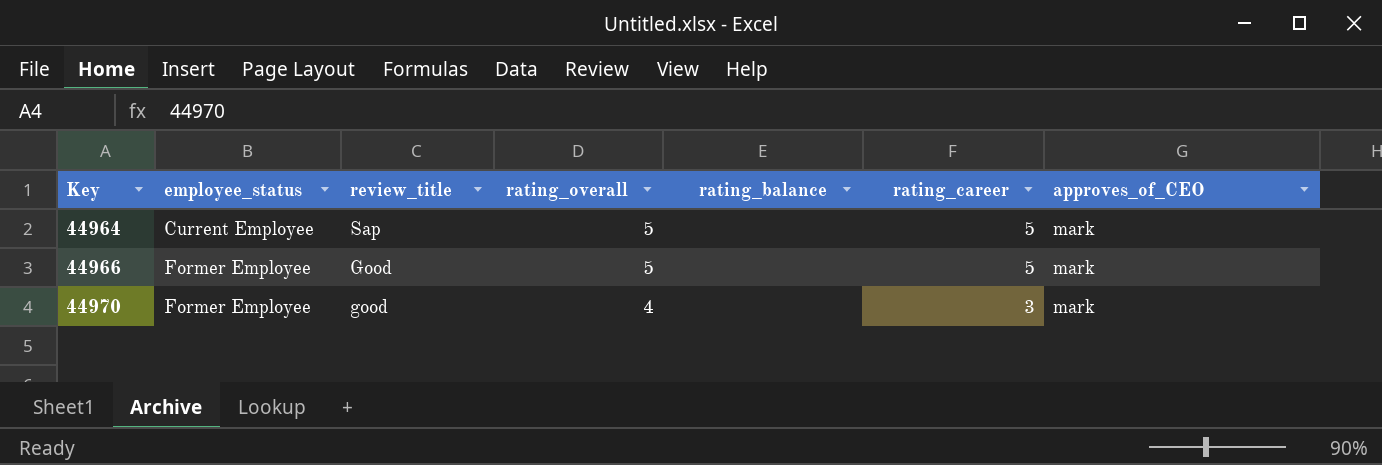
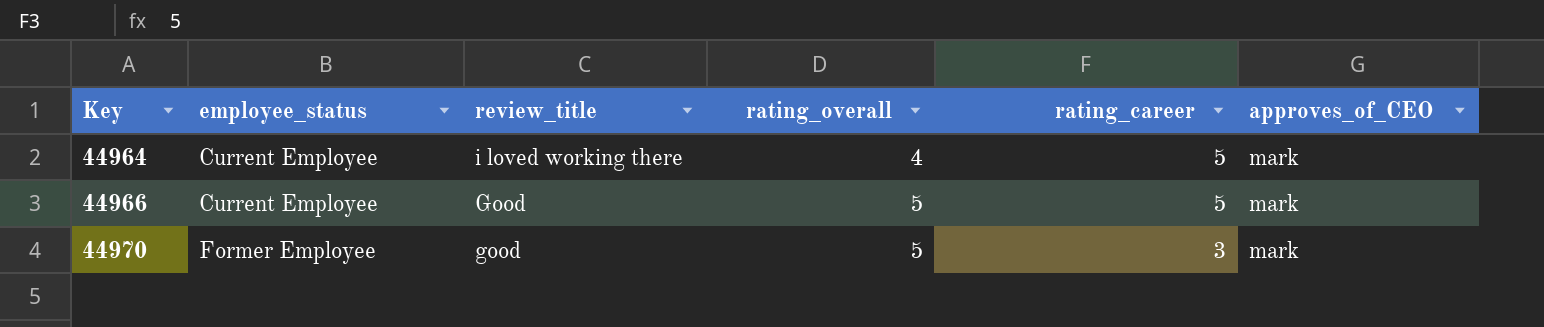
column rating_balance | position: 5 -> none
44964 | review_title: Sap -> i loved working there
44964 | rating_overall: 5 -> 4
44966 | employee_status: Former Employee -> Current Employee
44970 | rating_overall: 4 -> 5

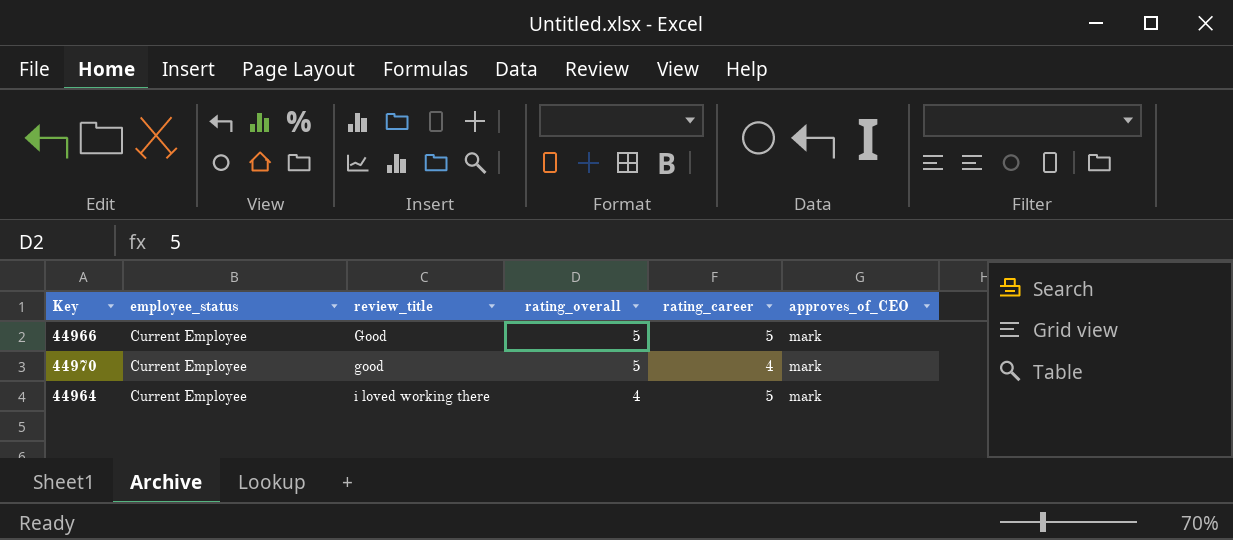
row order: Key ascending -> review_title ascending
44970 | employee_status: Former Employee -> Current Employee
44970 | rating_career: 3 -> 4

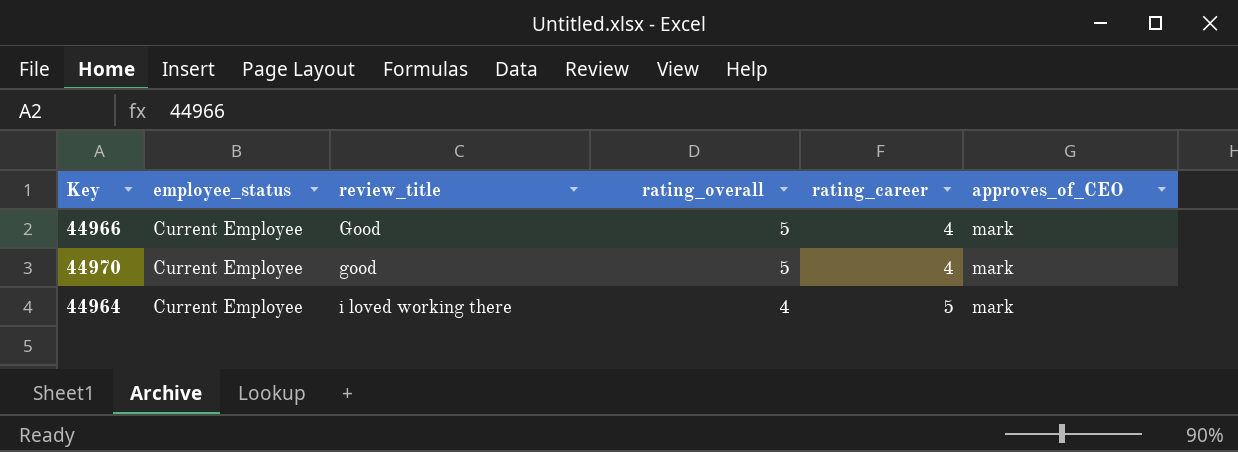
44966 | rating_career: 5 -> 4

